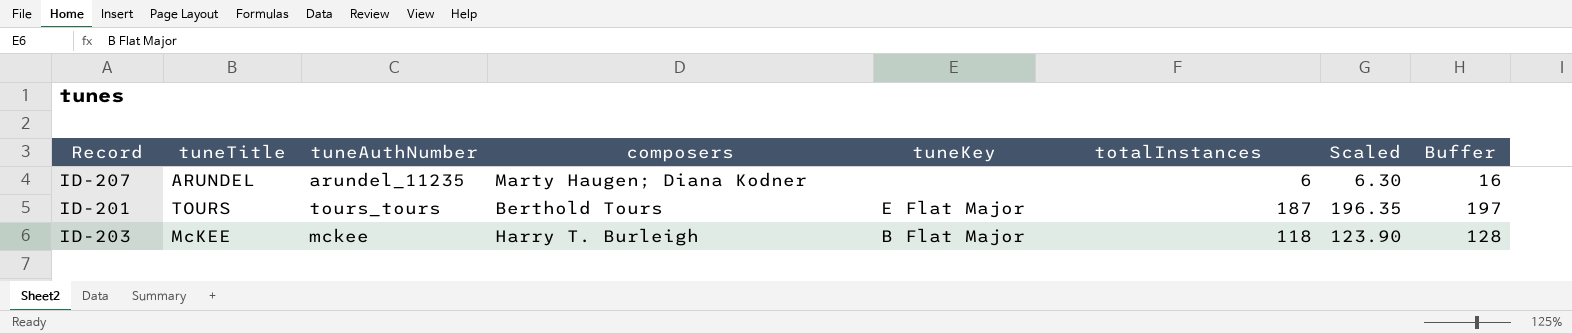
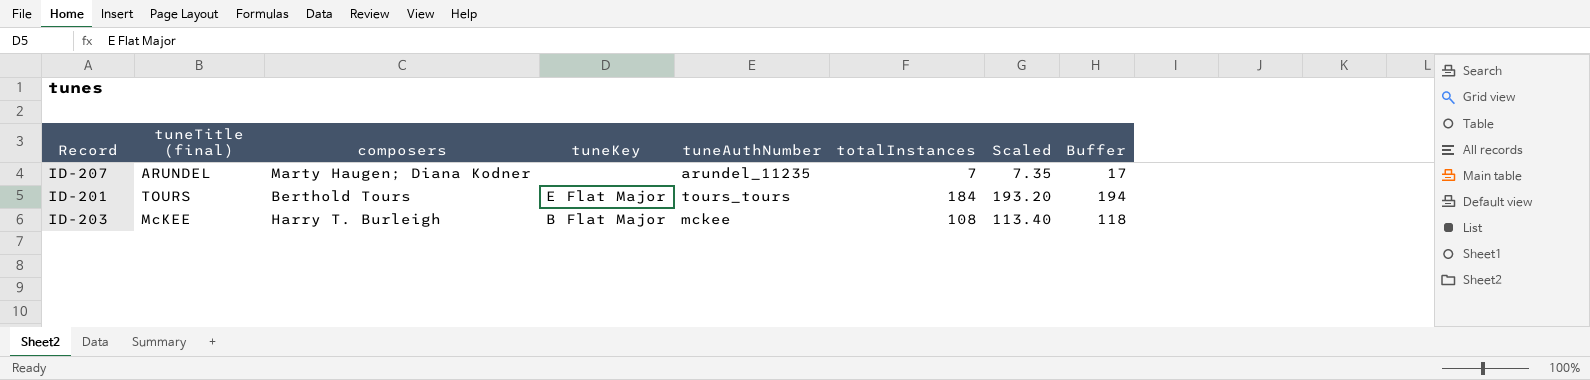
column name: tuneTitle -> tuneTitle (final)
column tuneAuthNumber | position: 3 -> 5
ID-207 | totalInstances: 6 -> 7
ID-207 | Scaled: 6.30 -> 7.35
ID-207 | Buffer: 16 -> 17
ID-201 | totalInstances: 187 -> 184
ID-201 | Scaled: 196.35 -> 193.20
ID-201 | Buffer: 197 -> 194
ID-203 | totalInstances: 118 -> 108
ID-203 | Scaled: 123.90 -> 113.40
ID-203 | Buffer: 128 -> 118

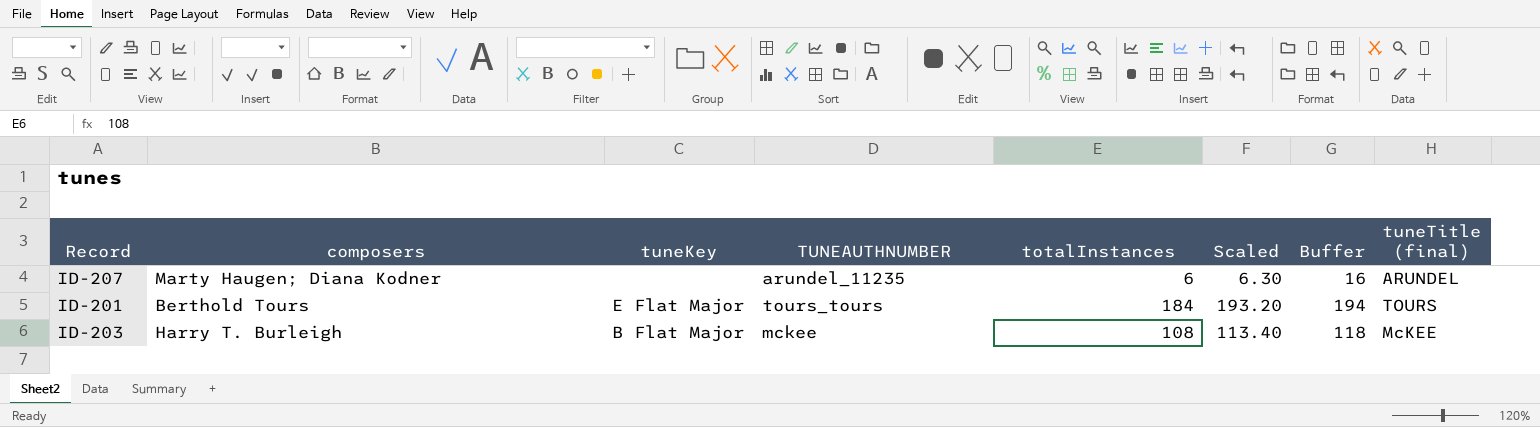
column name: tuneAuthNumber -> TUNEAUTHNUMBER
column tuneTitle (final) | position: 2 -> 8
ID-207 | totalInstances: 7 -> 6
ID-207 | Scaled: 7.35 -> 6.30
ID-207 | Buffer: 17 -> 16

